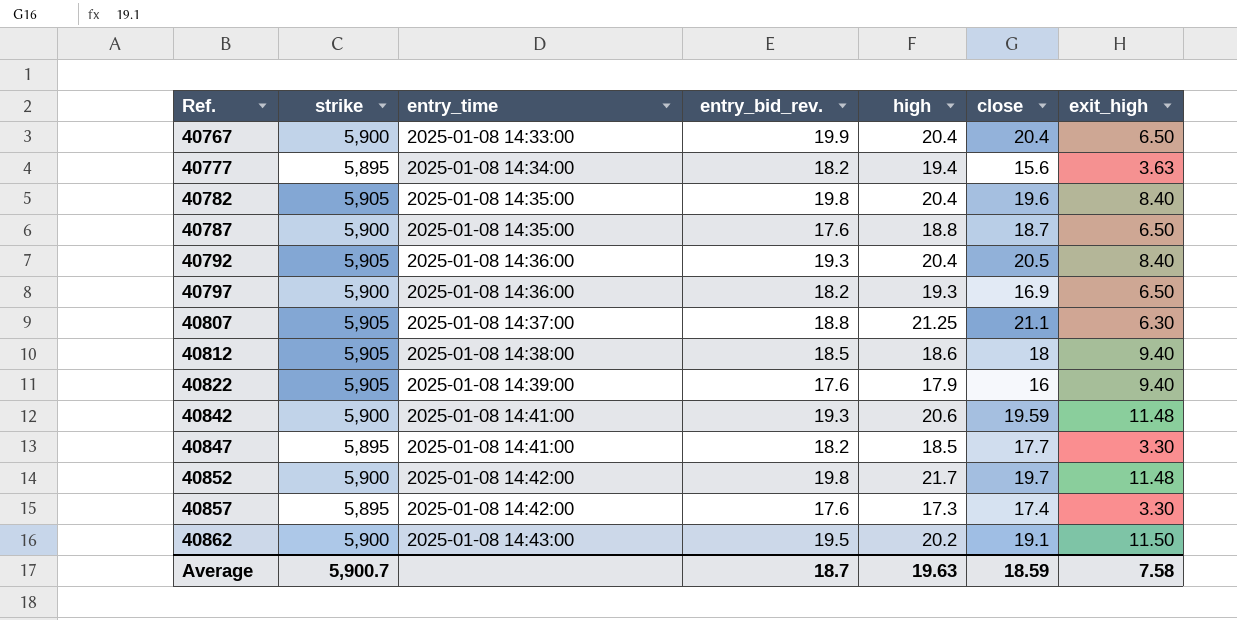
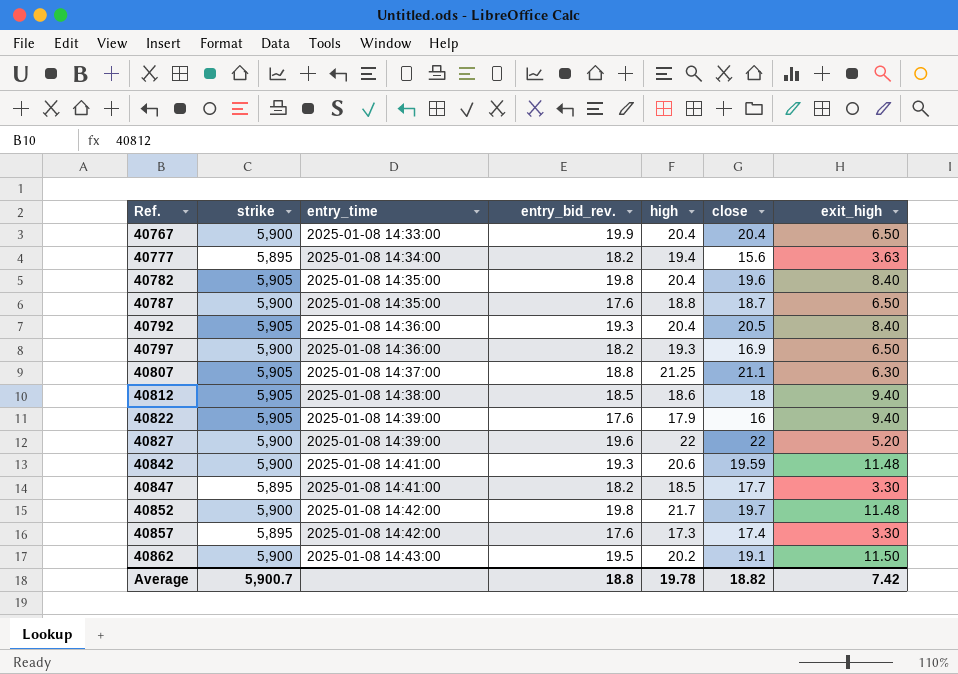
row 40827: none -> 5,900 | 2025-01-08 14:39:00 | 19.6 | 22 | 22 | 5.20
Average | entry_bid_rev.: 18.7 -> 18.8
Average | high: 19.63 -> 19.78
Average | close: 18.59 -> 18.82
Average | exit_high: 7.58 -> 7.42

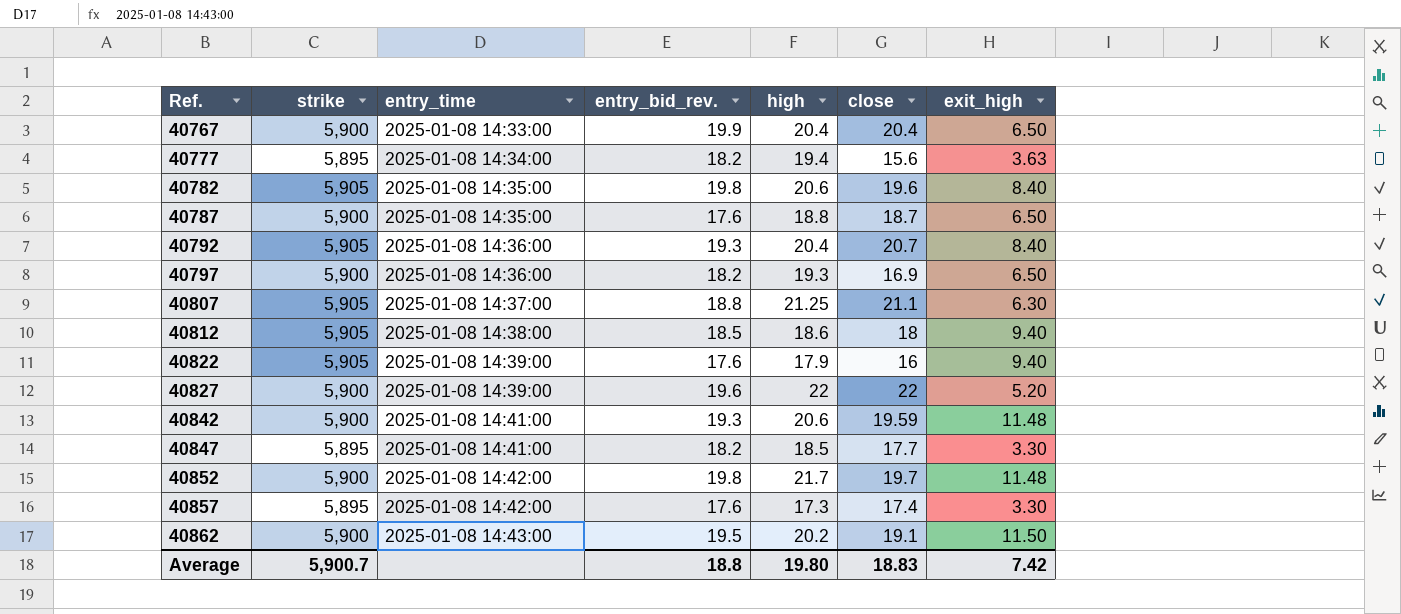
40782 | high: 20.4 -> 20.6
40792 | close: 20.5 -> 20.7
Average | high: 19.78 -> 19.80
Average | close: 18.82 -> 18.83

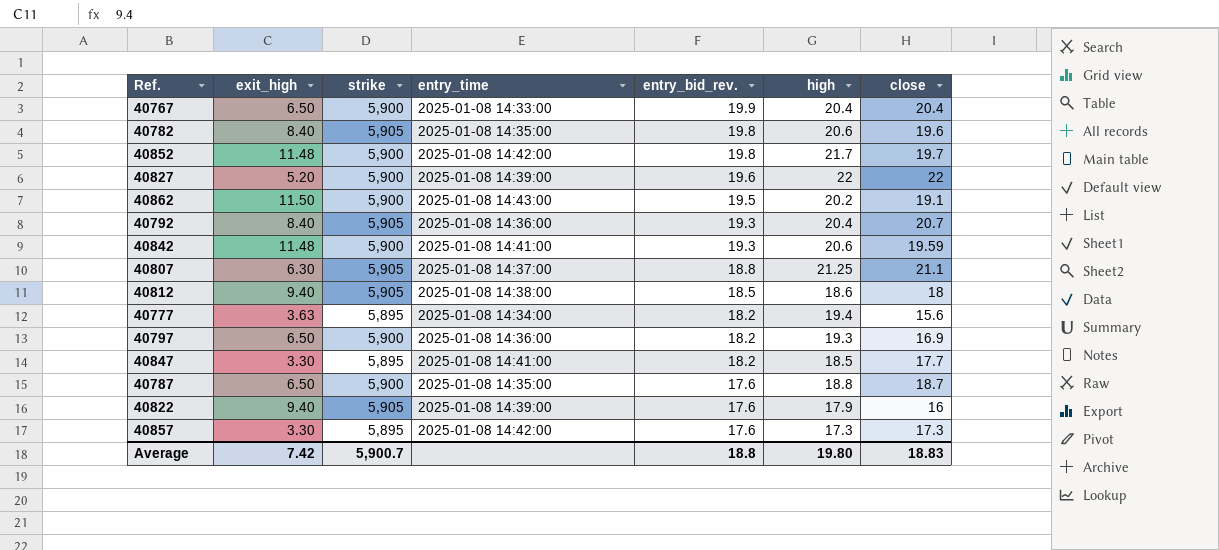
row order: Ref. ascending -> entry_bid_rev. descending
column exit_high | position: 7 -> 2
40857 | close: 17.4 -> 17.3

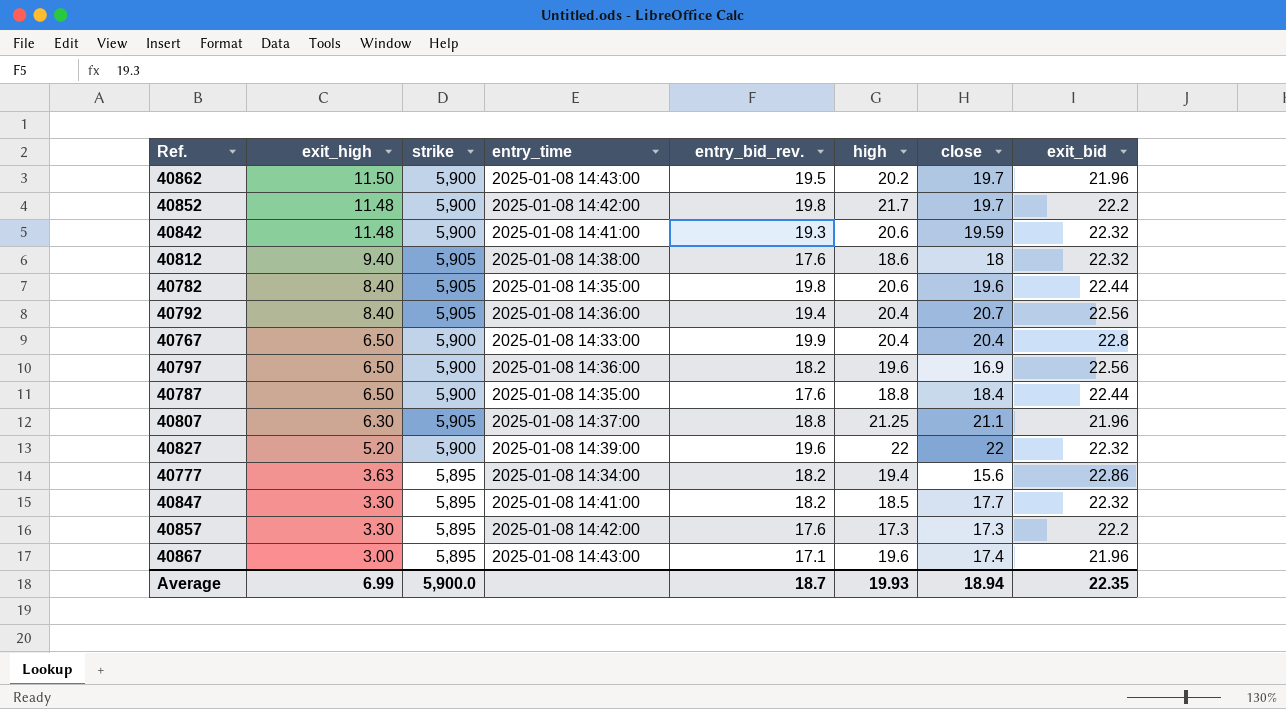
row order: entry_bid_rev. descending -> exit_high descending
column exit_bid | position: none -> 8
row 40822: 9.40 | 5,905 | 2025-01-08 14:39:00 | 17.6 | 17.9 | 16 -> none
40862 | close: 19.1 -> 19.7
40812 | entry_bid_rev.: 18.5 -> 17.6
40792 | entry_bid_rev.: 19.3 -> 19.4
40797 | high: 19.3 -> 19.6
40787 | close: 18.7 -> 18.4
row 40867: none -> 3.00 | 5,895 | 2025-01-08 14:43:00 | 17.1 | 19.6 | 17.4 | 21.96
Average | exit_high: 7.42 -> 6.99
Average | strike: 5,900.7 -> 5,900.0
Average | entry_bid_rev.: 18.8 -> 18.7
Average | high: 19.80 -> 19.93
Average | close: 18.83 -> 18.94

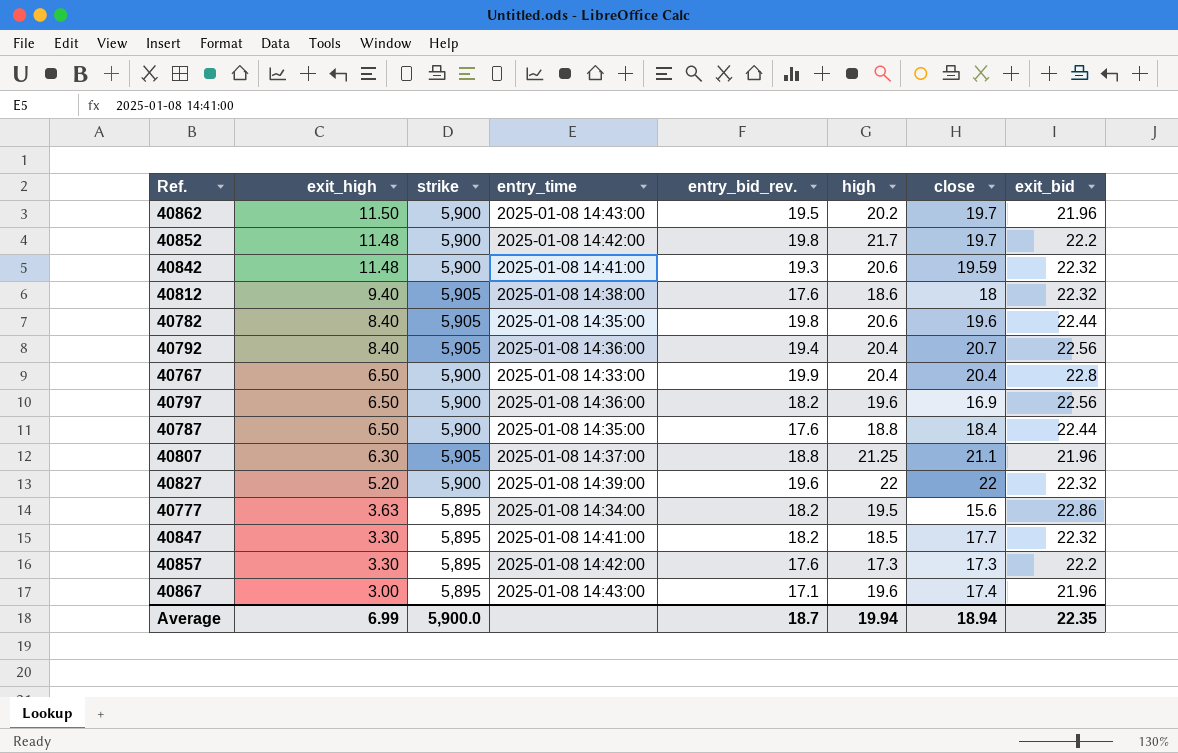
40777 | high: 19.4 -> 19.5
Average | high: 19.93 -> 19.94

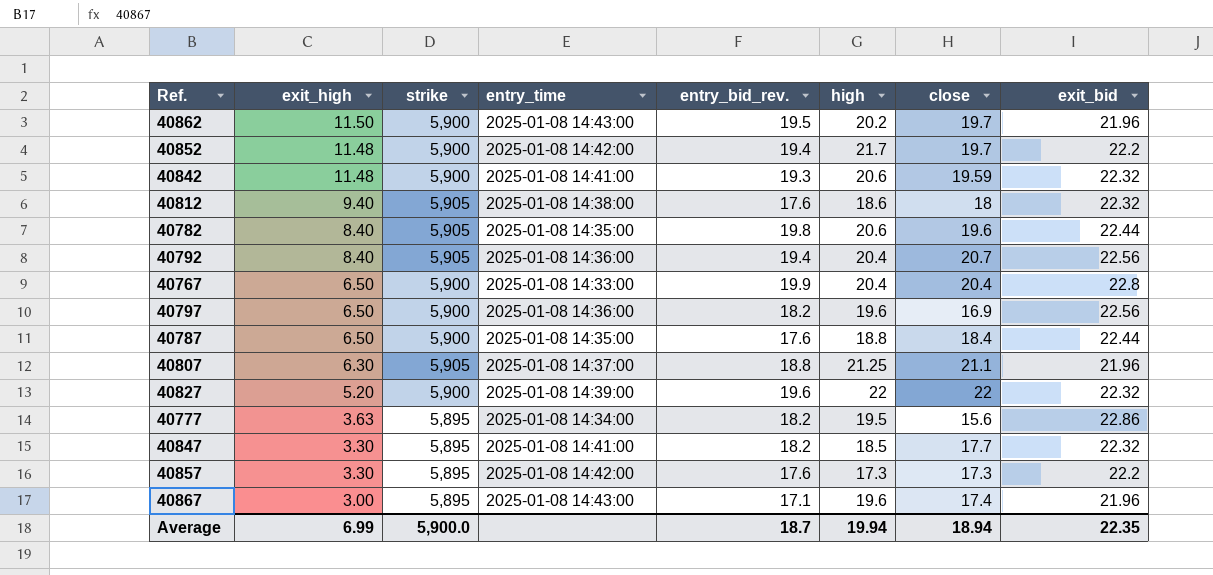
40852 | entry_bid_rev.: 19.8 -> 19.4

